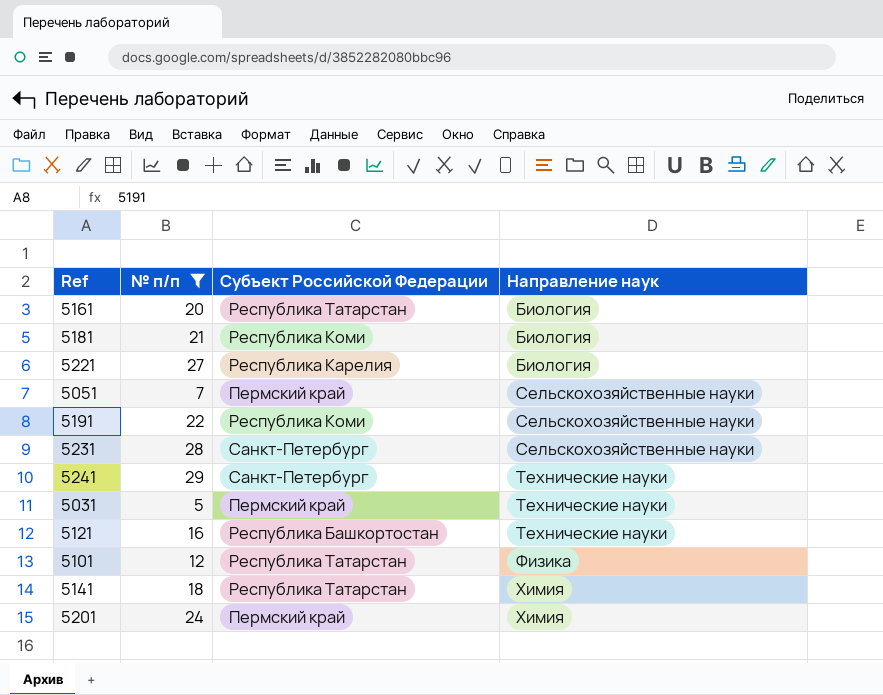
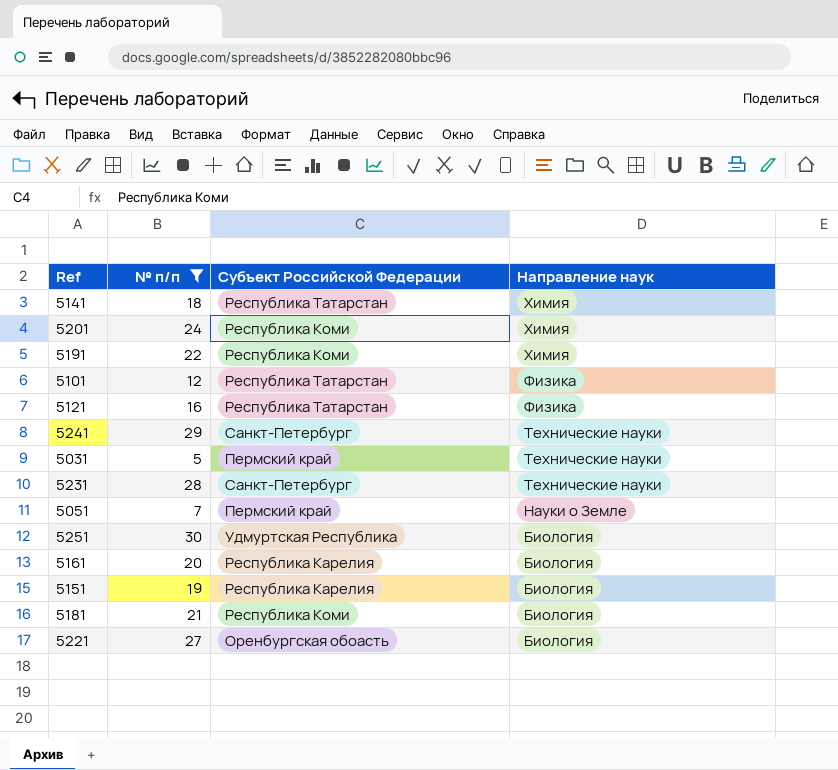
row order: Направление наук ascending -> Направление наук descending
5201 | Субъект Российской Федерации: Пермский край -> Республика Коми
5191 | Направление наук: Сельскохозяйственные науки -> Химия
5121 | Субъект Российской Федерации: Республика Башкортостан -> Республика Татарстан
5121 | Направление наук: Технические науки -> Физика
5231 | Направление наук: Сельскохозяйственные науки -> Технические науки
5051 | Направление наук: Сельскохозяйственные науки -> Науки о Земле
row 5251: none -> 30 | Удмуртская Республика | Биология
5161 | Субъект Российской Федерации: Республика Татарстан -> Республика Карелия
row 5151: none -> 19 | Республика Карелия | Биология
5221 | Субъект Российской Федерации: Республика Карелия -> Оренбургская обоасть

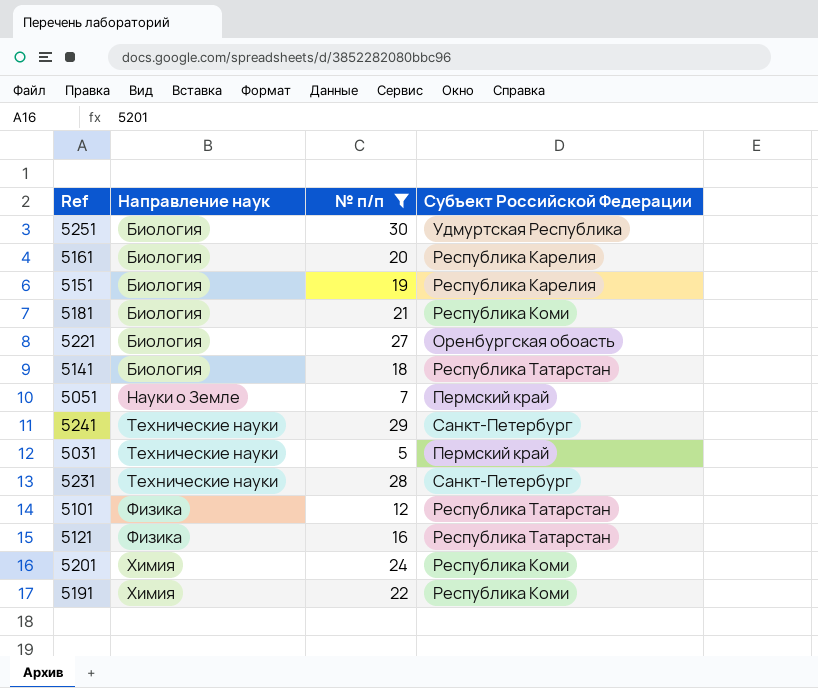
row order: Направление наук descending -> Направление наук ascending
column Направление наук | position: 4 -> 2
5141 | Направление наук: Химия -> Биология

